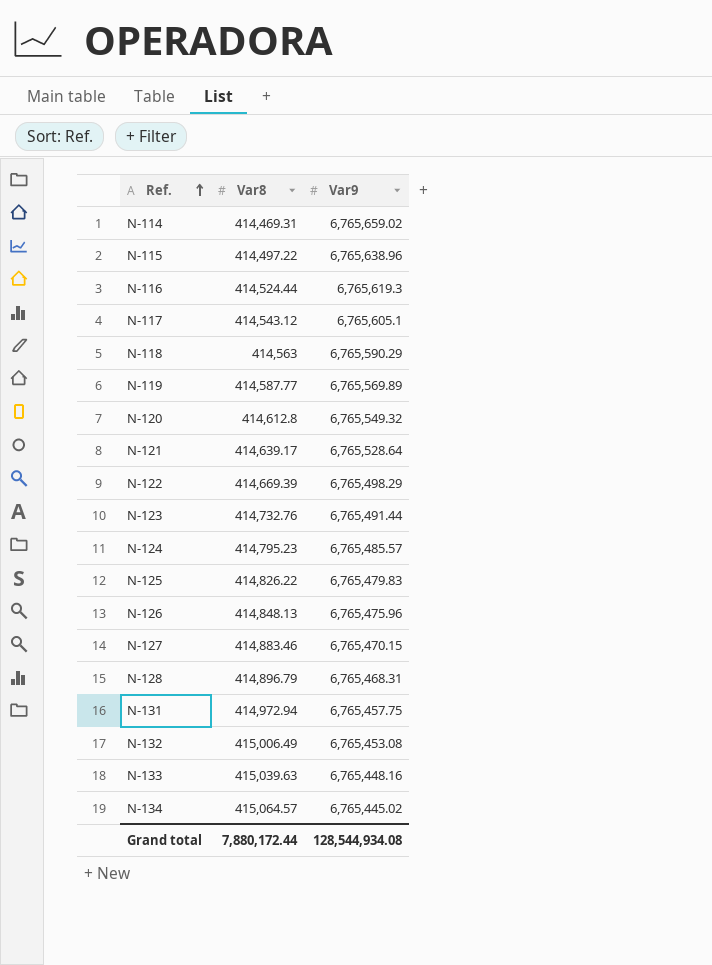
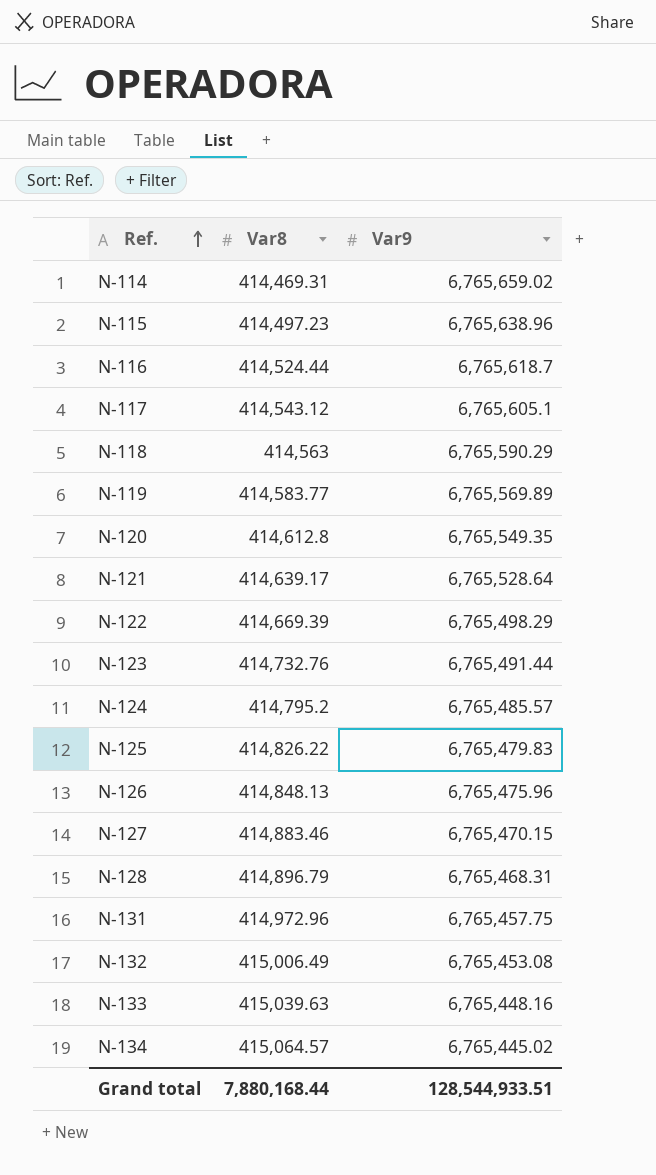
N-115 | Var8: 414,497.22 -> 414,497.23
N-116 | Var9: 6,765,619.3 -> 6,765,618.7
N-119 | Var8: 414,587.77 -> 414,583.77
N-120 | Var9: 6,765,549.32 -> 6,765,549.35
N-124 | Var8: 414,795.23 -> 414,795.2
N-131 | Var8: 414,972.94 -> 414,972.96
Grand total | Var8: 7,880,172.44 -> 7,880,168.44
Grand total | Var9: 128,544,934.08 -> 128,544,933.51

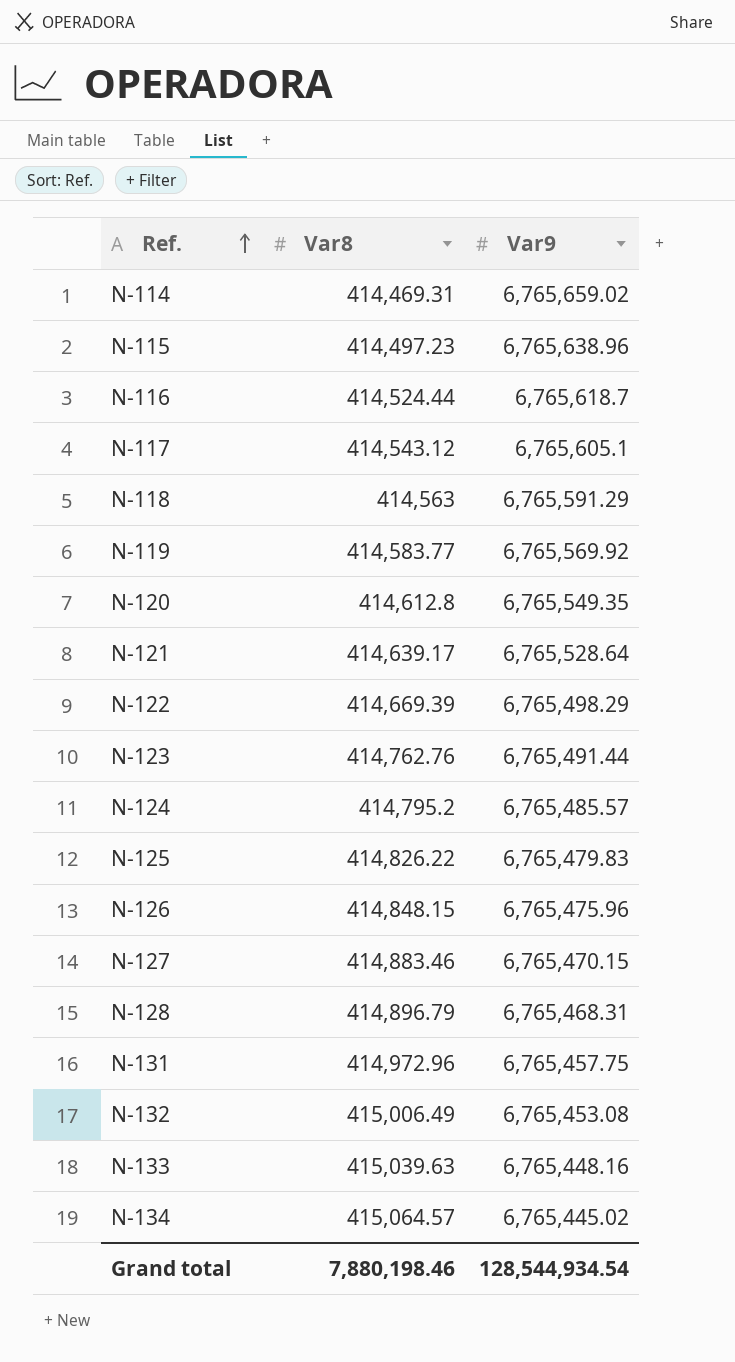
N-118 | Var9: 6,765,590.29 -> 6,765,591.29
N-119 | Var9: 6,765,569.89 -> 6,765,569.92
N-123 | Var8: 414,732.76 -> 414,762.76
N-126 | Var8: 414,848.13 -> 414,848.15
Grand total | Var8: 7,880,168.44 -> 7,880,198.46
Grand total | Var9: 128,544,933.51 -> 128,544,934.54

